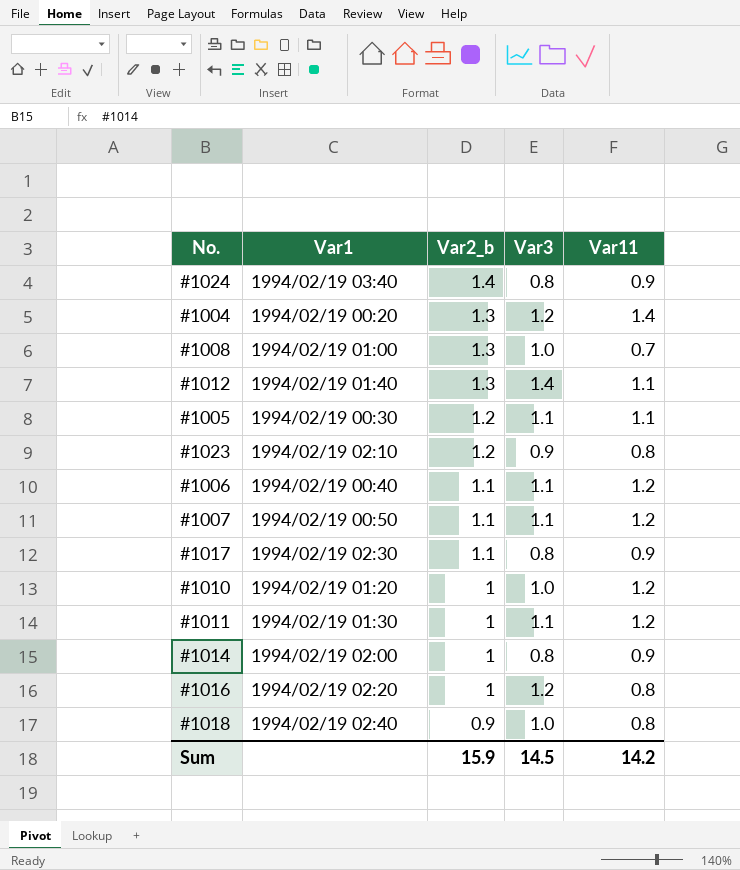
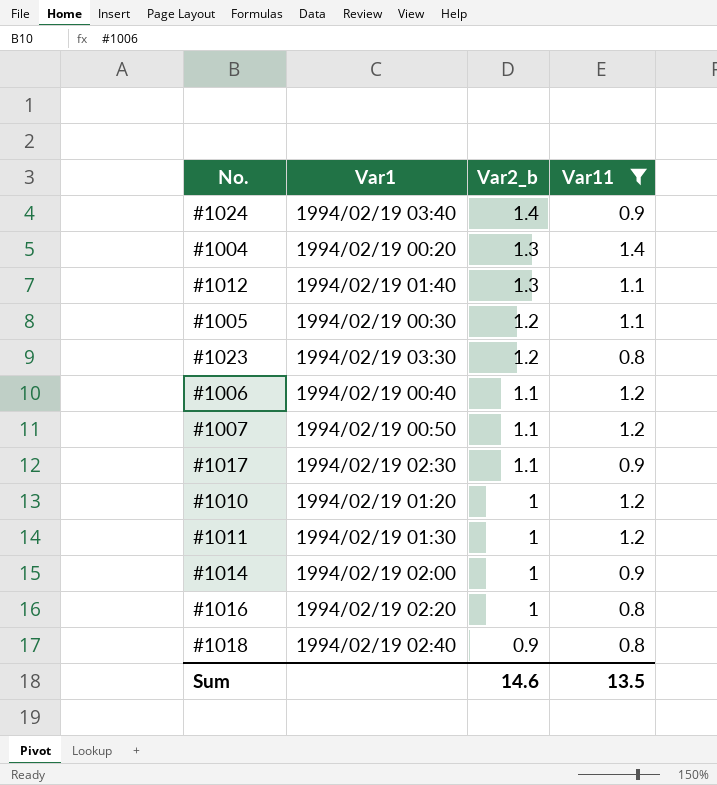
filter: none -> Var11 != 0.7
column Var3 | position: 4 -> none
#1023 | Var1: 1994/02/19 02:10 -> 1994/02/19 03:30
Sum | Var2_b: 15.9 -> 14.6
Sum | Var11: 14.2 -> 13.5

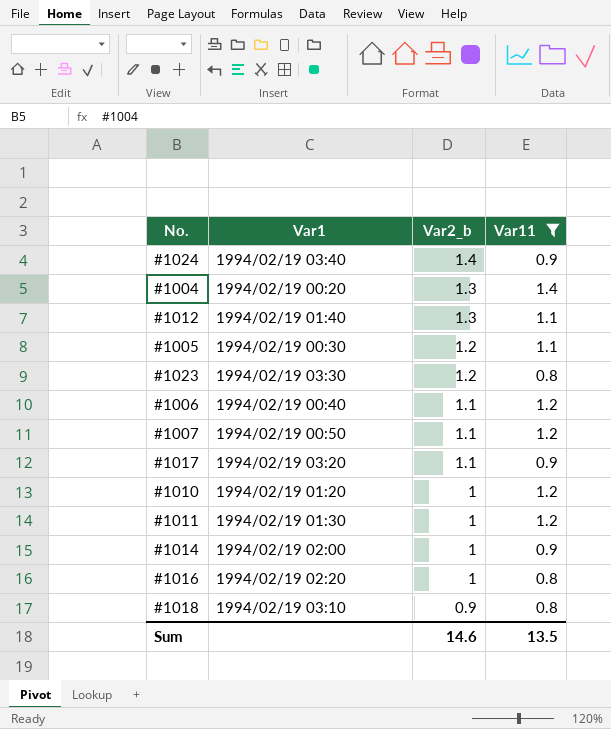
#1017 | Var1: 1994/02/19 02:30 -> 1994/02/19 03:20
#1018 | Var1: 1994/02/19 02:40 -> 1994/02/19 03:10

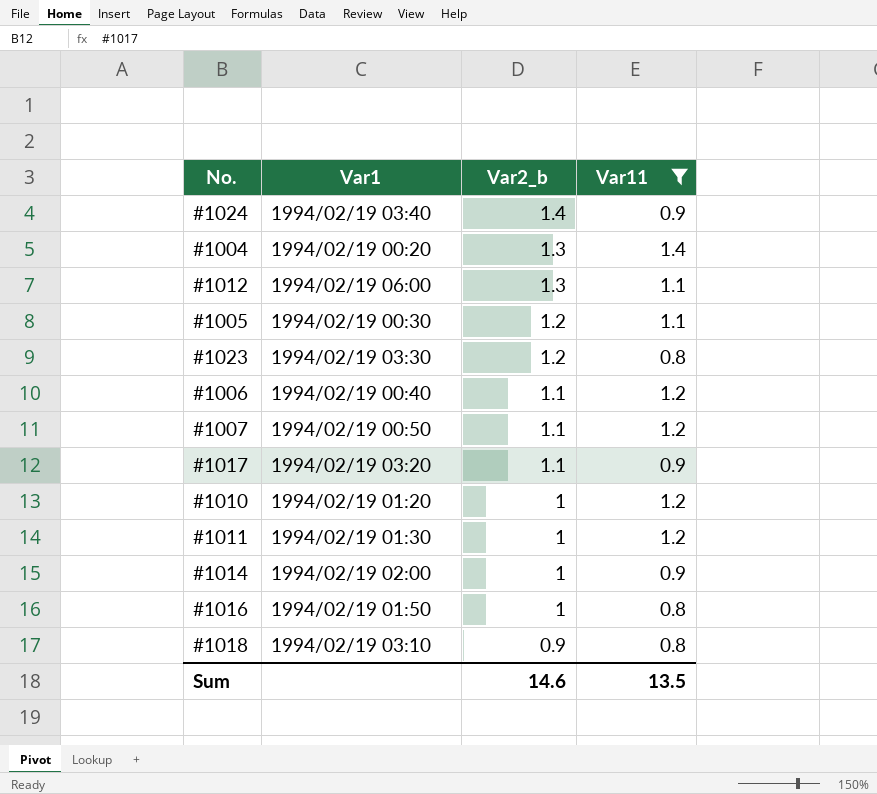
#1012 | Var1: 1994/02/19 01:40 -> 1994/02/19 06:00
#1016 | Var1: 1994/02/19 02:20 -> 1994/02/19 01:50

